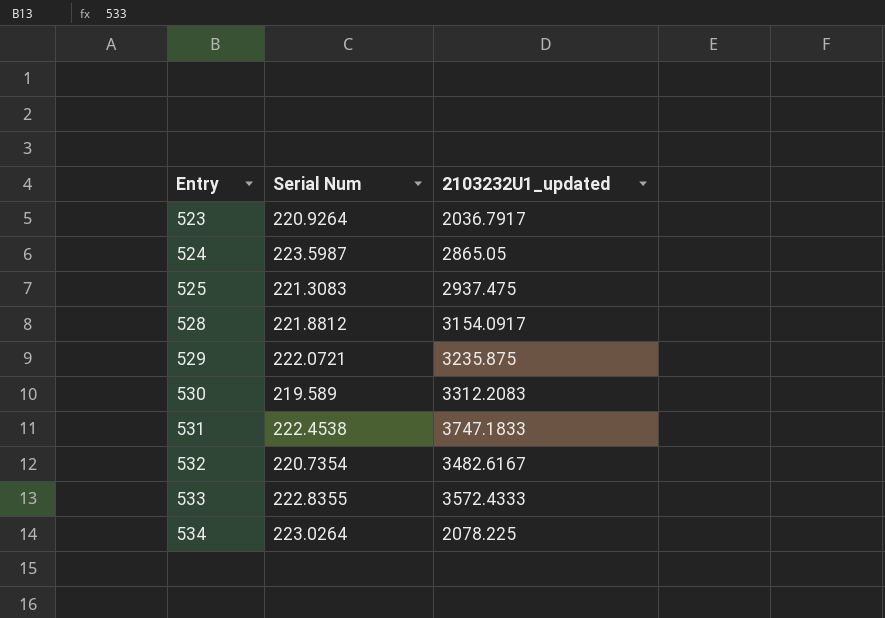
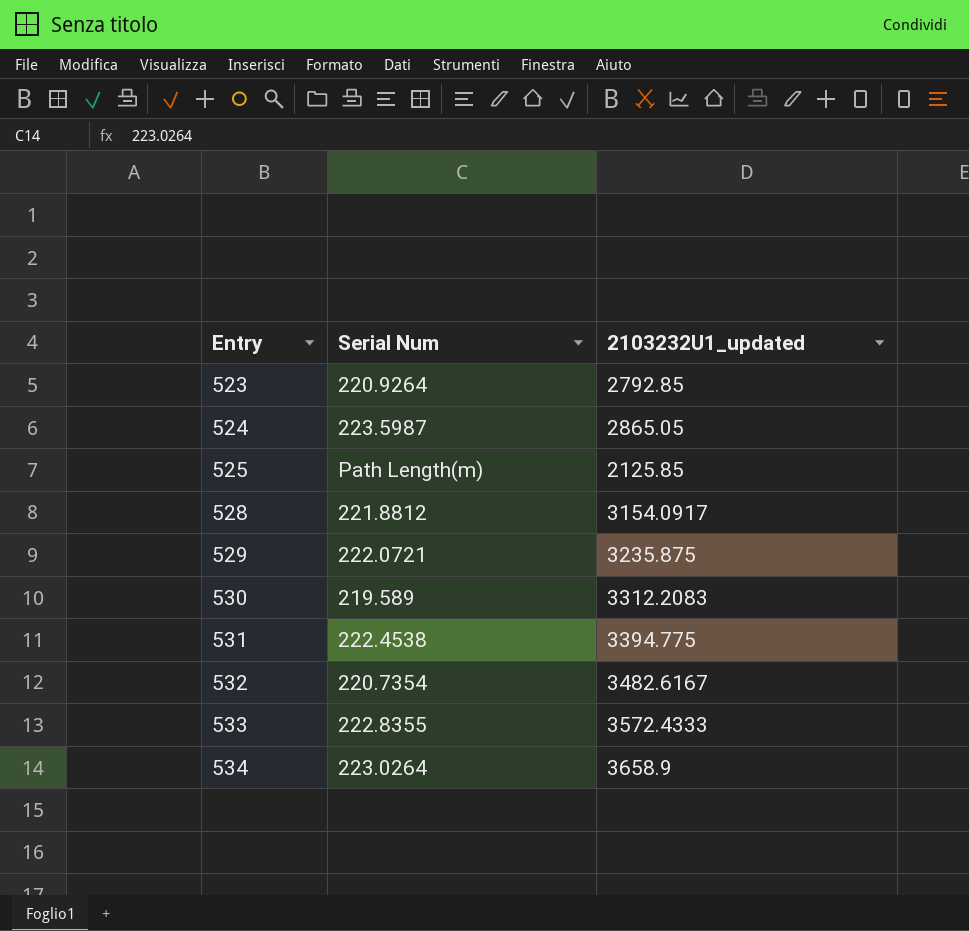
523 | 2103232U1_updated: 2036.7917 -> 2792.85
525 | Serial Num: 221.3083 -> Path Length(m)
525 | 2103232U1_updated: 2937.475 -> 2125.85
531 | 2103232U1_updated: 3747.1833 -> 3394.775
534 | 2103232U1_updated: 2078.225 -> 3658.9

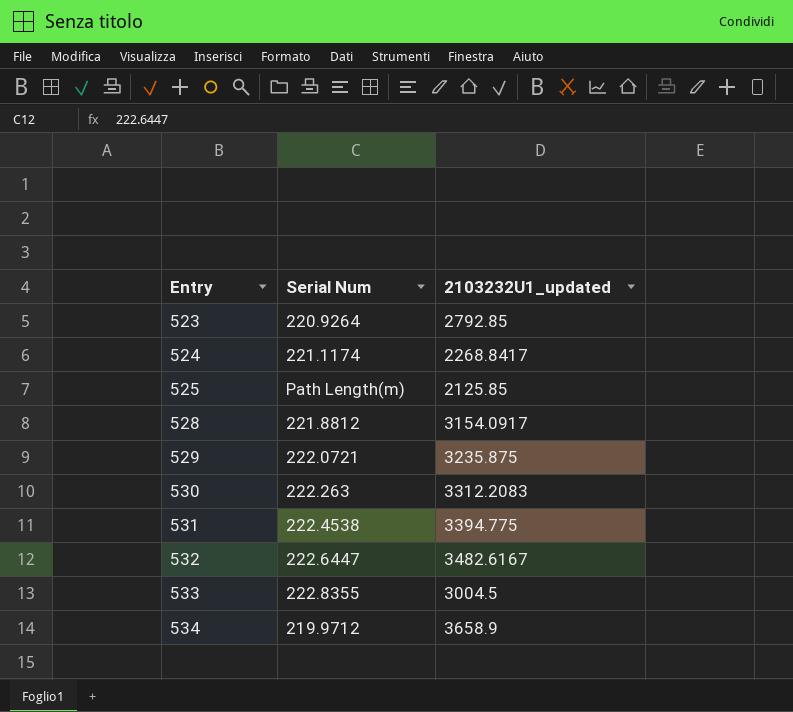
524 | Serial Num: 223.5987 -> 221.1174
524 | 2103232U1_updated: 2865.05 -> 2268.8417
530 | Serial Num: 219.589 -> 222.263
532 | Serial Num: 220.7354 -> 222.6447
533 | 2103232U1_updated: 3572.4333 -> 3004.5
534 | Serial Num: 223.0264 -> 219.9712

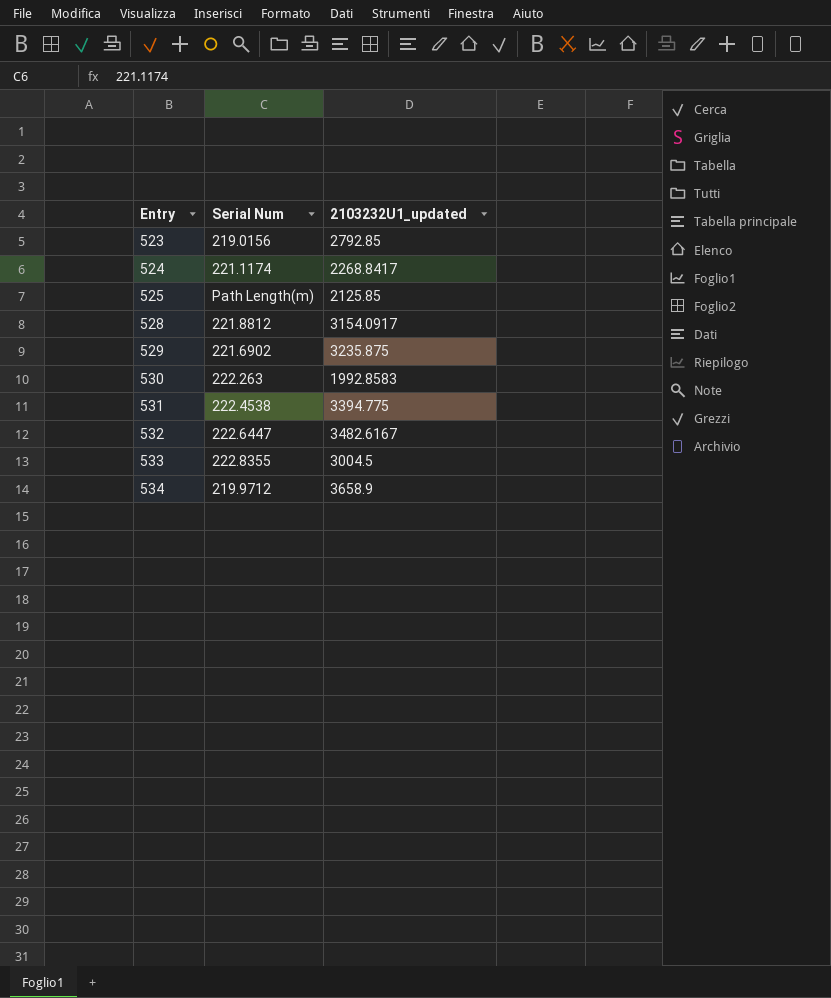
523 | Serial Num: 220.9264 -> 219.0156
529 | Serial Num: 222.0721 -> 221.6902
530 | 2103232U1_updated: 3312.2083 -> 1992.8583

